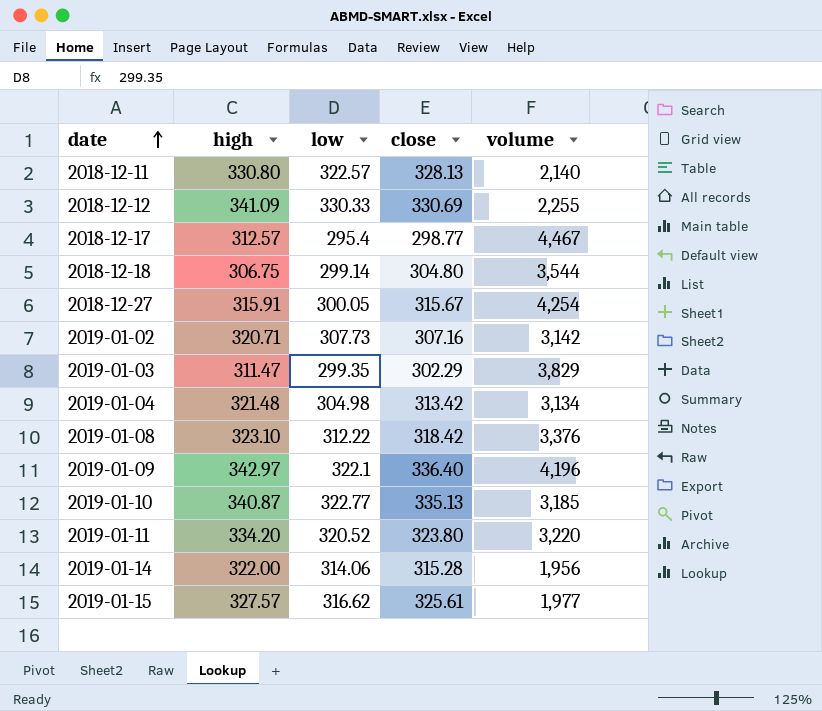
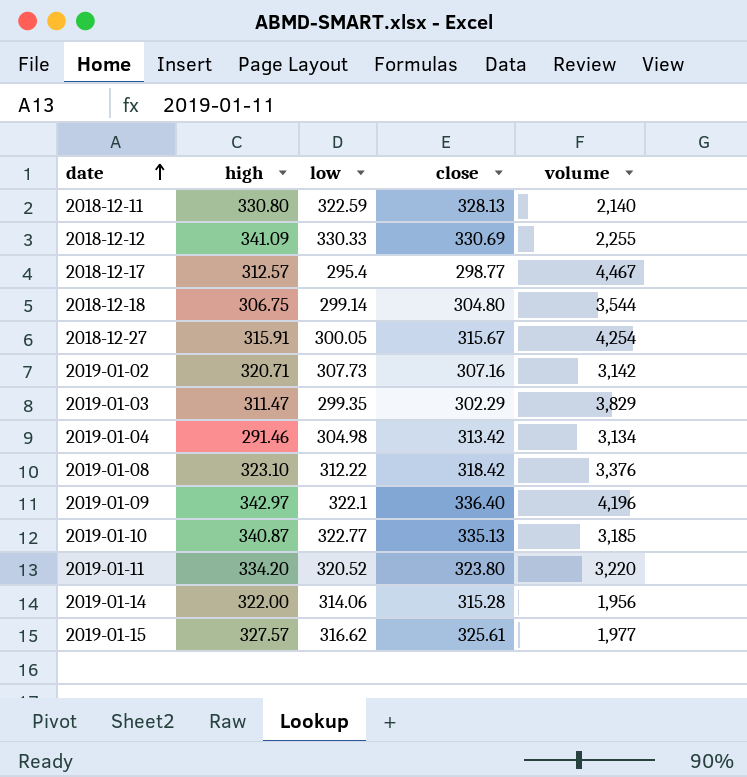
2018-12-11 | low: 322.57 -> 322.59
2019-01-04 | high: 321.48 -> 291.46

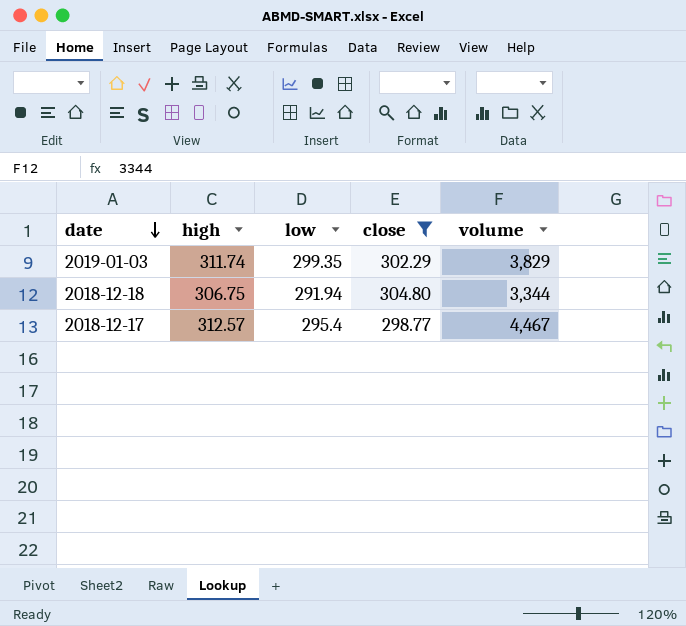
filter: none -> close <= 304.80
row order: date ascending -> date descending
2019-01-03 | high: 311.47 -> 311.74
2018-12-18 | low: 299.14 -> 291.94
2018-12-18 | volume: 3,544 -> 3,344

